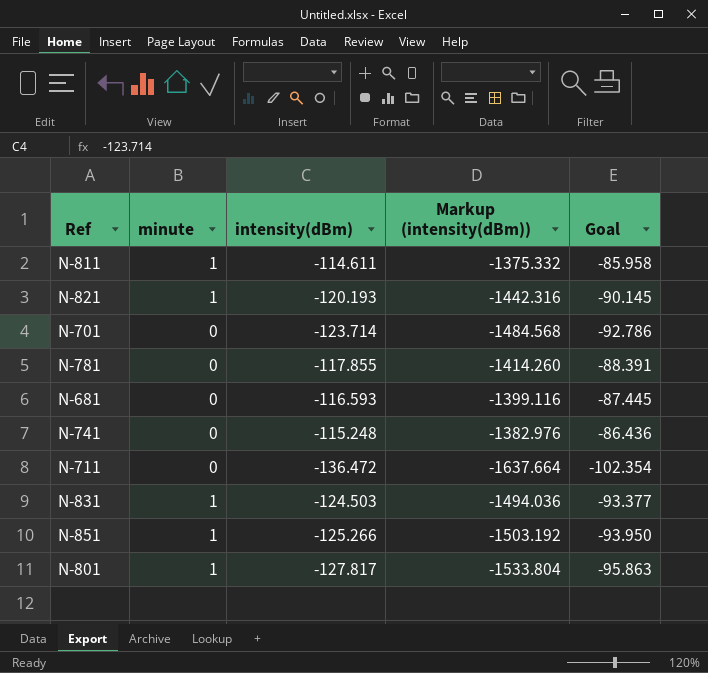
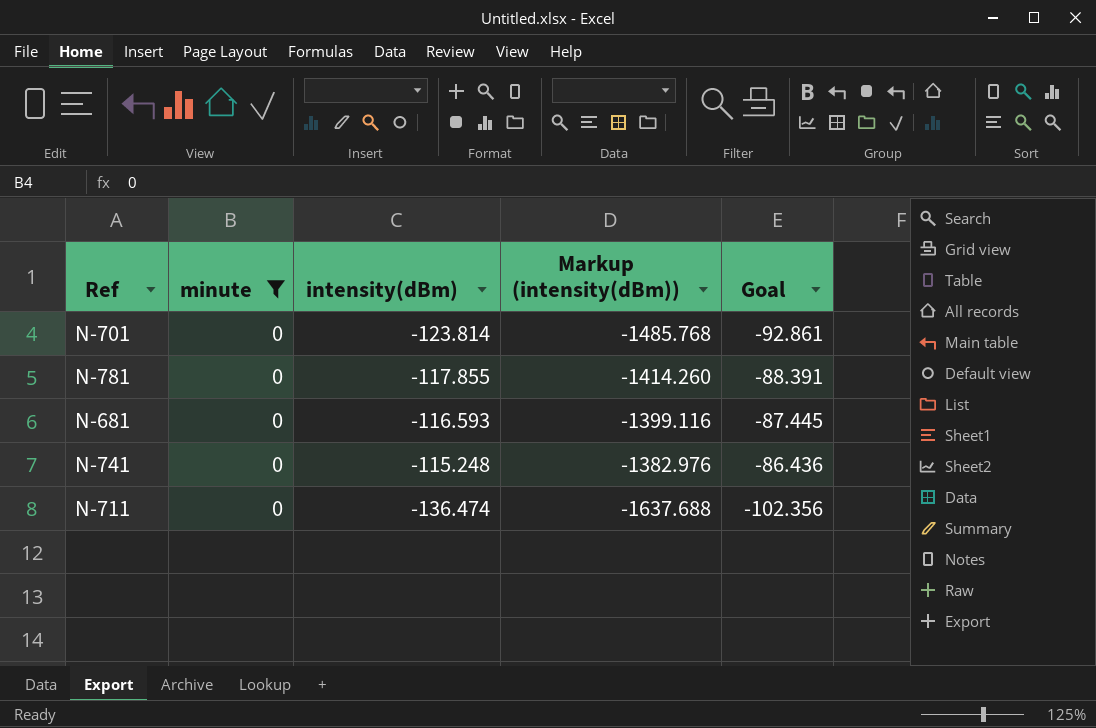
filter: none -> minute = 0
N-701 | intensity(dBm): -123.714 -> -123.814
N-701 | Markup (intensity(dBm)): -1484.568 -> -1485.768
N-701 | Goal: -92.786 -> -92.861
N-711 | intensity(dBm): -136.472 -> -136.474
N-711 | Markup (intensity(dBm)): -1637.664 -> -1637.688
N-711 | Goal: -102.354 -> -102.356

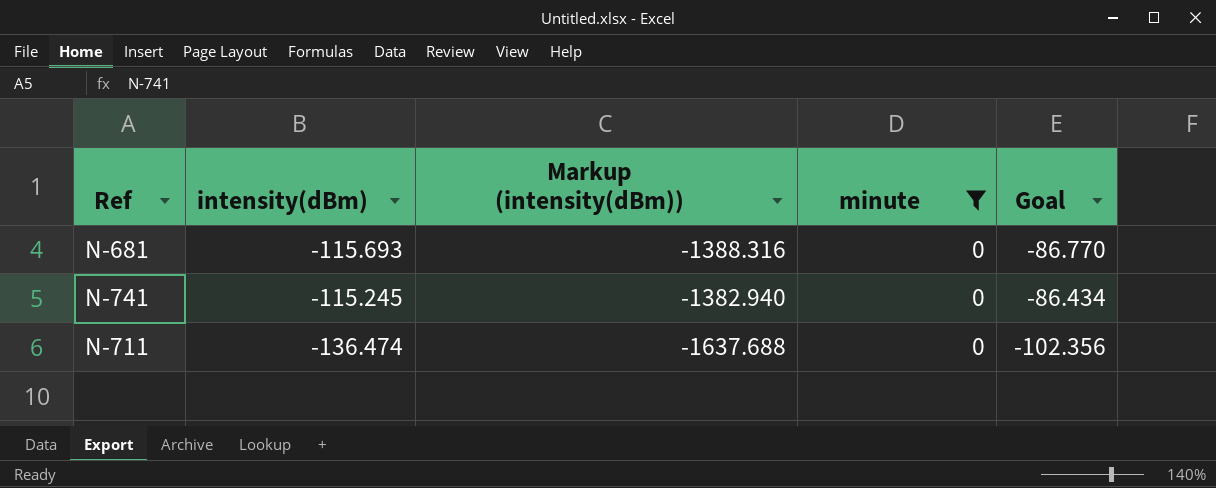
column minute | position: 2 -> 4
row N-701: 0 | -123.814 | -1485.768 | -92.861 -> none
row N-781: 0 | -117.855 | -1414.260 | -88.391 -> none
N-681 | intensity(dBm): -116.593 -> -115.693
N-681 | Markup (intensity(dBm)): -1399.116 -> -1388.316
N-681 | Goal: -87.445 -> -86.770
N-741 | intensity(dBm): -115.248 -> -115.245
N-741 | Markup (intensity(dBm)): -1382.976 -> -1382.940
N-741 | Goal: -86.436 -> -86.434

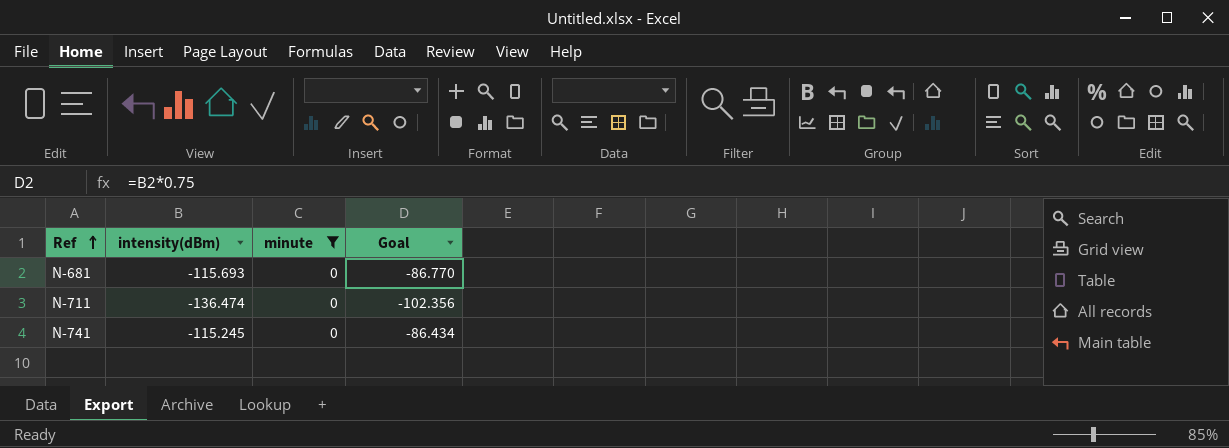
row order: none -> Ref ascending
column Markup (intensity(dBm)) | formula: [intensity(dBm)] * 12 -> none

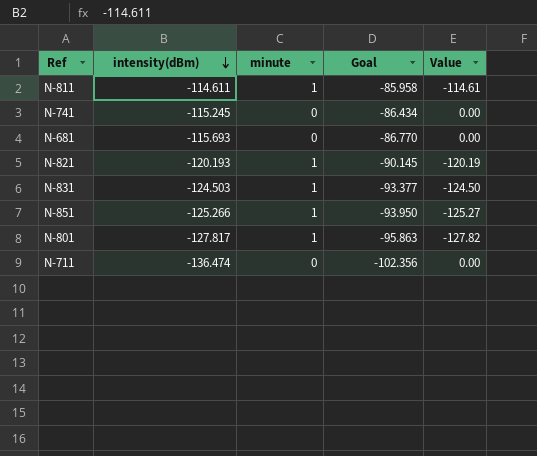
filter: minute = 0 -> none
row order: Ref ascending -> intensity(dBm) descending
column Value | formula: none -> [intensity(dBm)] * [minute]

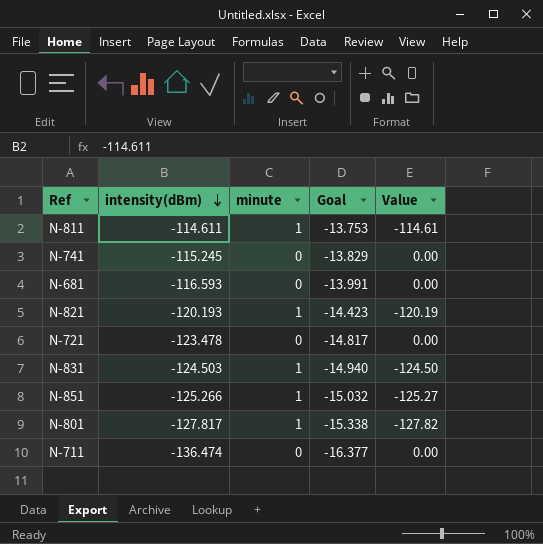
column Goal | formula: [intensity(dBm)] * 0.75 -> [intensity(dBm)] * 0.12
N-681 | intensity(dBm): -115.693 -> -116.593
row N-721: none -> -123.478 | 0 | -14.817 | 0.00

